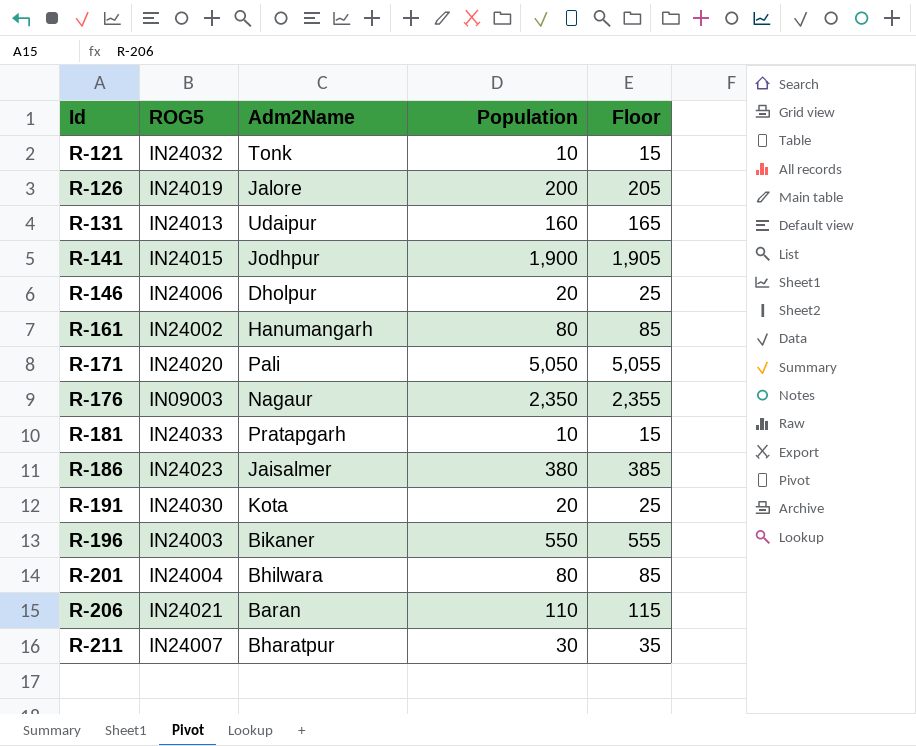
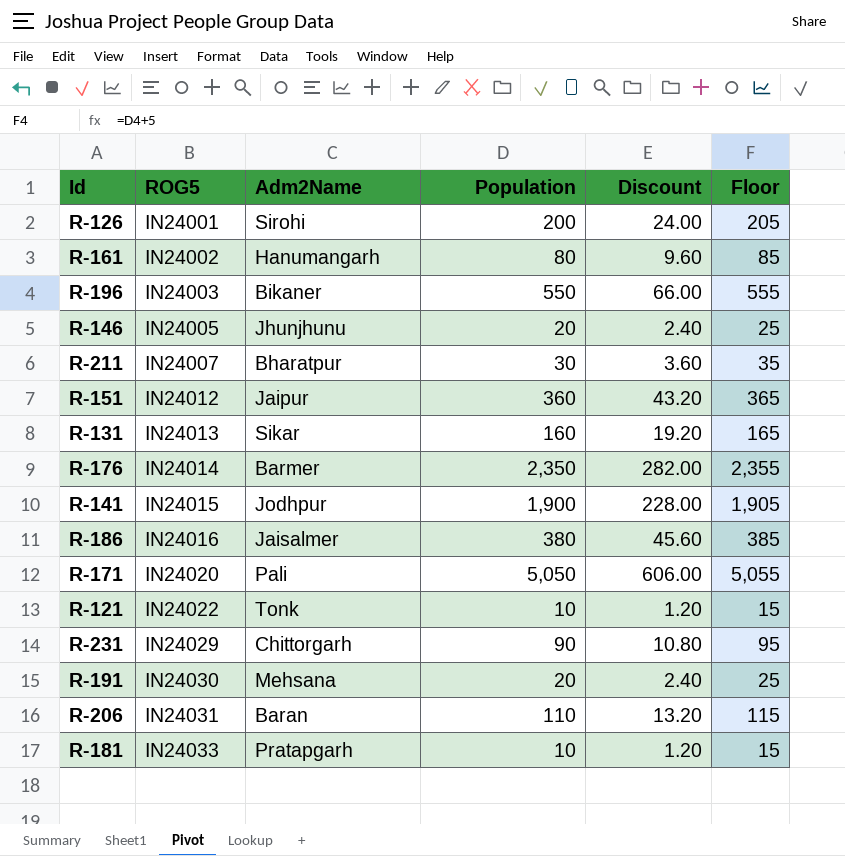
row order: Id ascending -> ROG5 ascending
column Discount | formula: none -> [Population] * 0.12
row R-201: IN24004 | Bhilwara | 80 | 85 -> none
R-126 | ROG5: IN24019 -> IN24001
R-126 | Adm2Name: Jalore -> Sirohi
R-146 | ROG5: IN24006 -> IN24005
R-146 | Adm2Name: Dholpur -> Jhunjhunu
row R-151: none -> IN24012 | Jaipur | 360 | 43.20 | 365
R-131 | Adm2Name: Udaipur -> Sikar
R-176 | ROG5: IN09003 -> IN24014
R-176 | Adm2Name: Nagaur -> Barmer
R-186 | ROG5: IN24023 -> IN24016
R-121 | ROG5: IN24032 -> IN24022
row R-231: none -> IN24029 | Chittorgarh | 90 | 10.80 | 95
R-191 | Adm2Name: Kota -> Mehsana
R-206 | ROG5: IN24021 -> IN24031

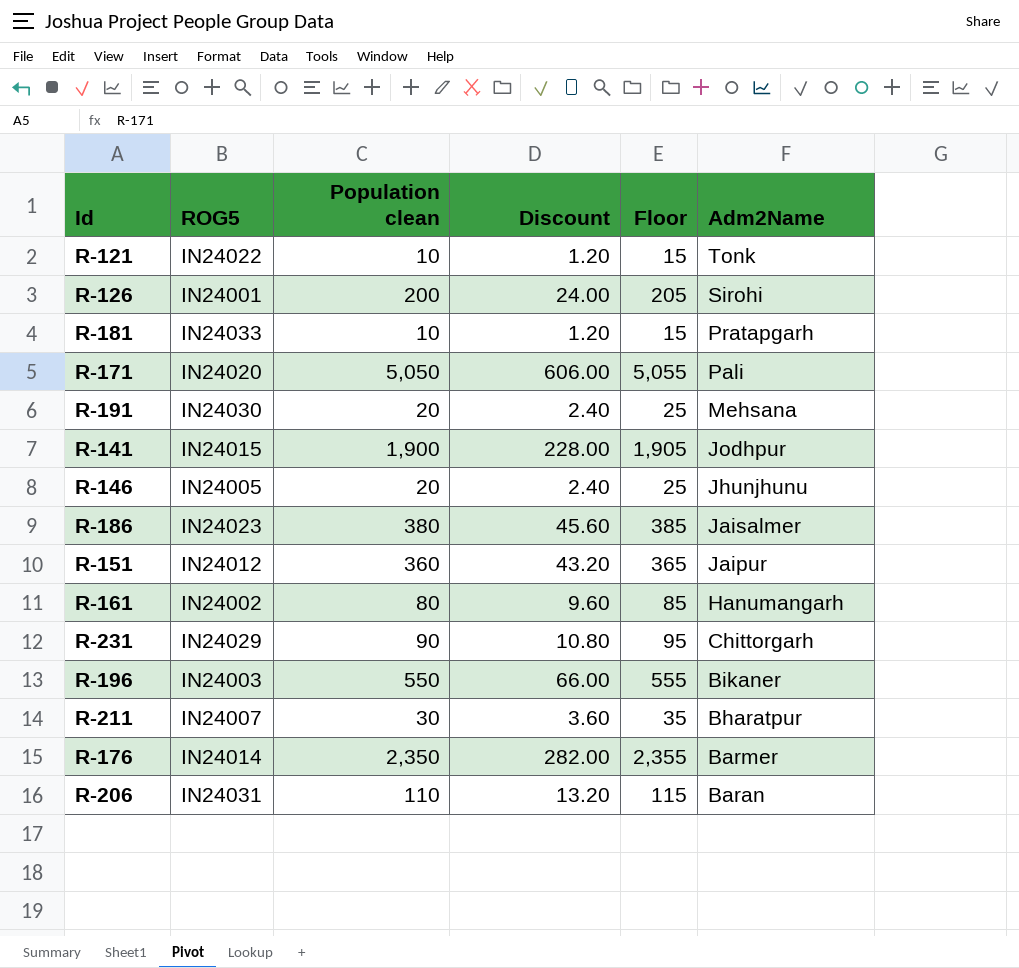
row order: ROG5 ascending -> Adm2Name descending
column name: Population -> Population clean
column Adm2Name | position: 3 -> 6
row R-131: IN24013 | Sikar | 160 | 19.20 | 165 -> none
R-186 | ROG5: IN24016 -> IN24023

